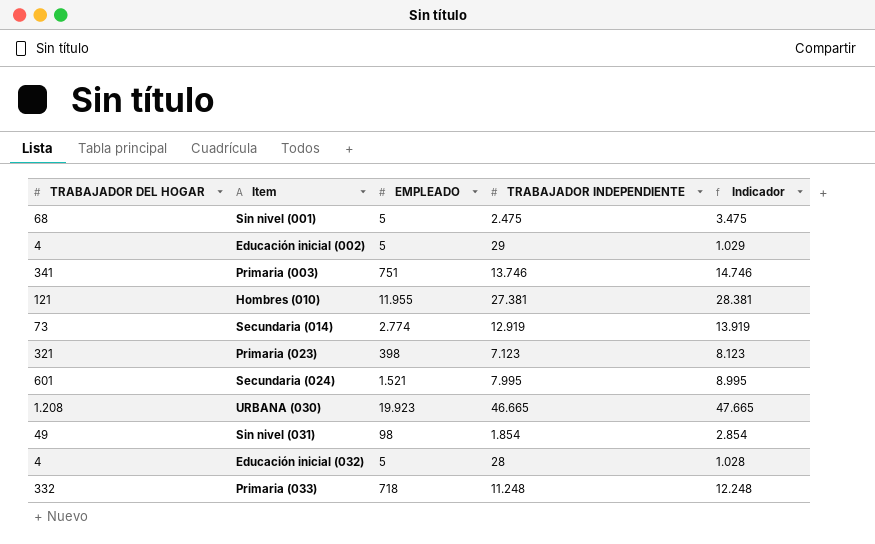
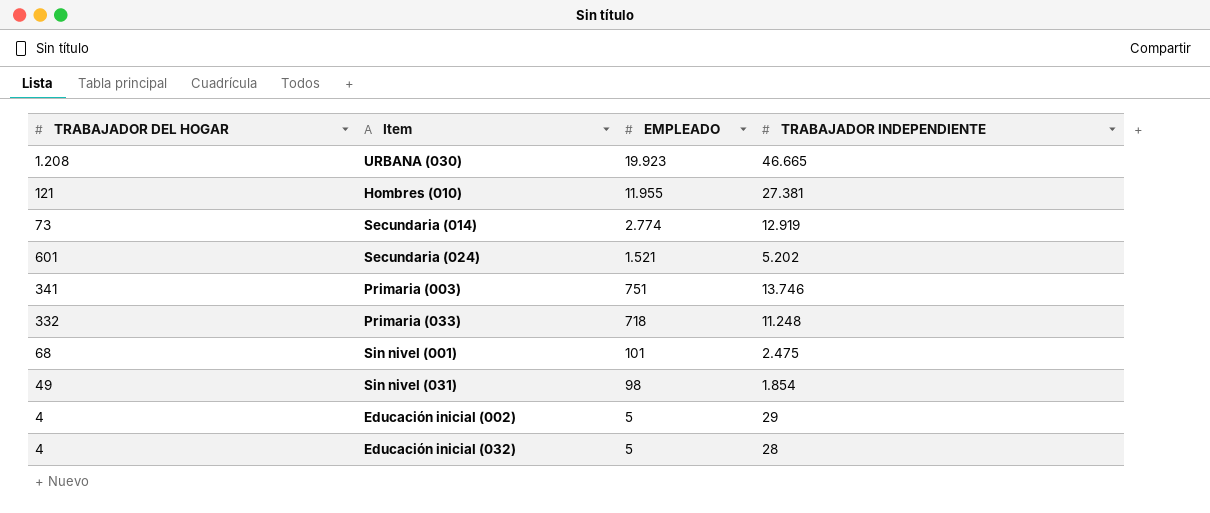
row order: none -> EMPLEADO descending
column Indicador | formula: [TRABAJADOR INDEPENDIENTE] + 1000 -> none
row Primaria (023): 321 | 398 | 7.123 | 8.123 -> none
Secundaria (024) | TRABAJADOR INDEPENDIENTE: 7.995 -> 5.202
Sin nivel (001) | EMPLEADO: 5 -> 101

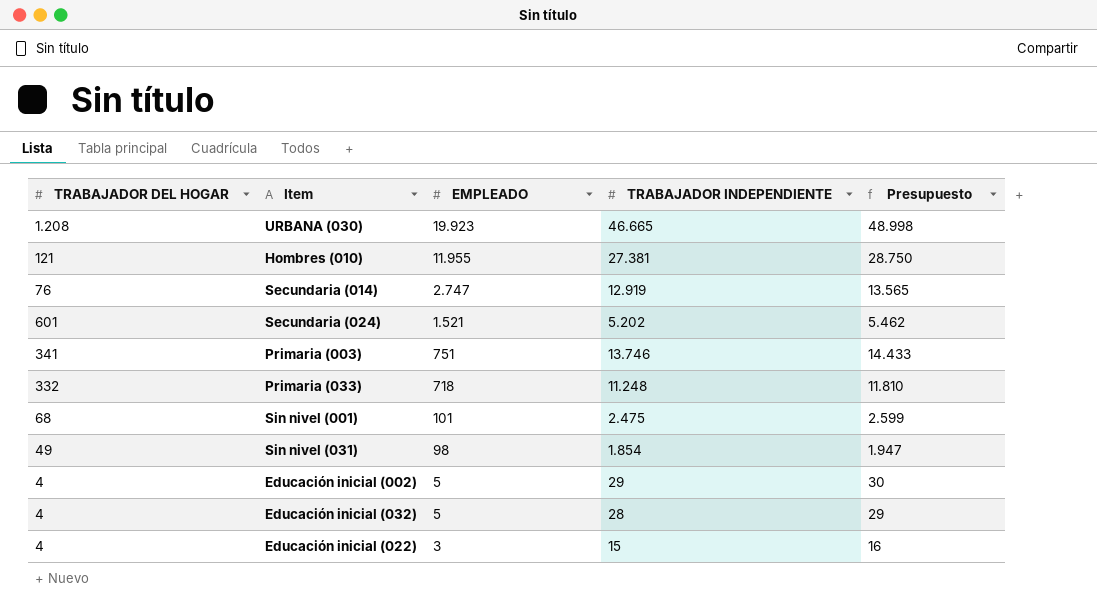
column Presupuesto | formula: none -> [TRABAJADOR INDEPENDIENTE] * 1,05
Secundaria (014) | TRABAJADOR DEL HOGAR: 73 -> 76
Secundaria (014) | EMPLEADO: 2.774 -> 2.747
row Educación inicial (022): none -> 4 | 3 | 15 | 16

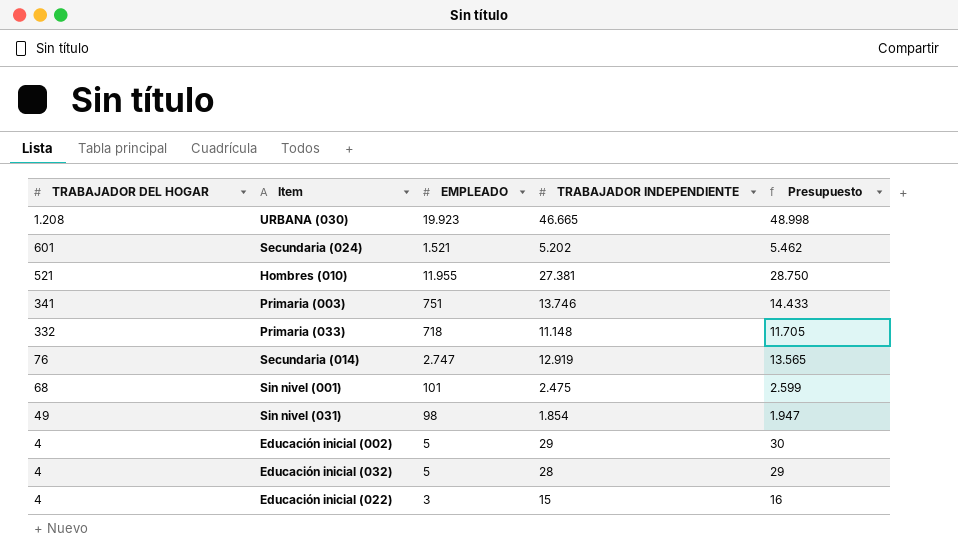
row order: EMPLEADO descending -> TRABAJADOR DEL HOGAR descending
Hombres (010) | TRABAJADOR DEL HOGAR: 121 -> 521
Primaria (033) | TRABAJADOR INDEPENDIENTE: 11.248 -> 11.148
Primaria (033) | Presupuesto: 11.810 -> 11.705

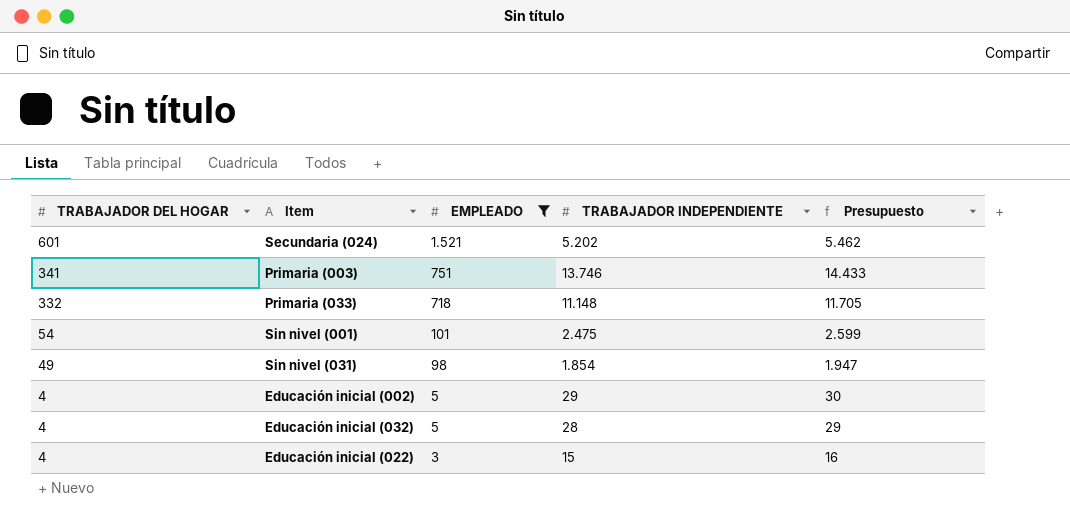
filter: none -> EMPLEADO <= 1.521
Sin nivel (001) | TRABAJADOR DEL HOGAR: 68 -> 54

